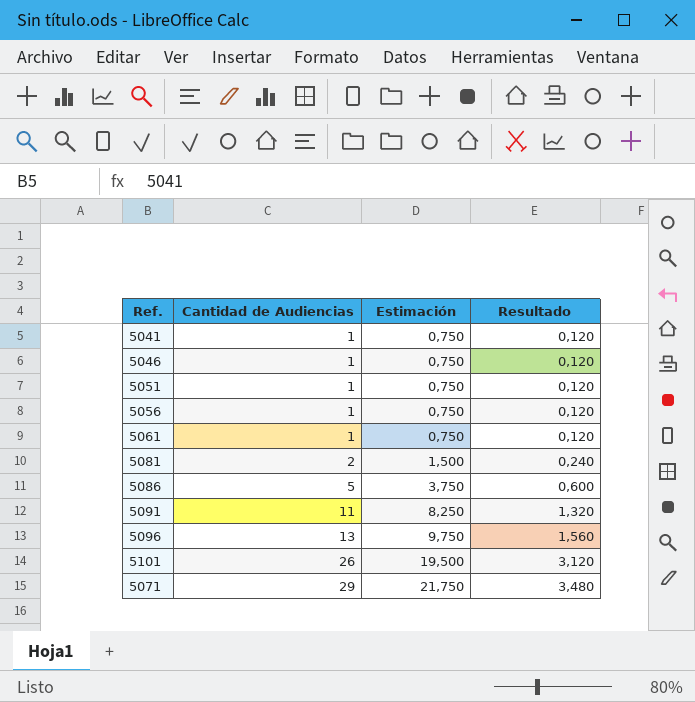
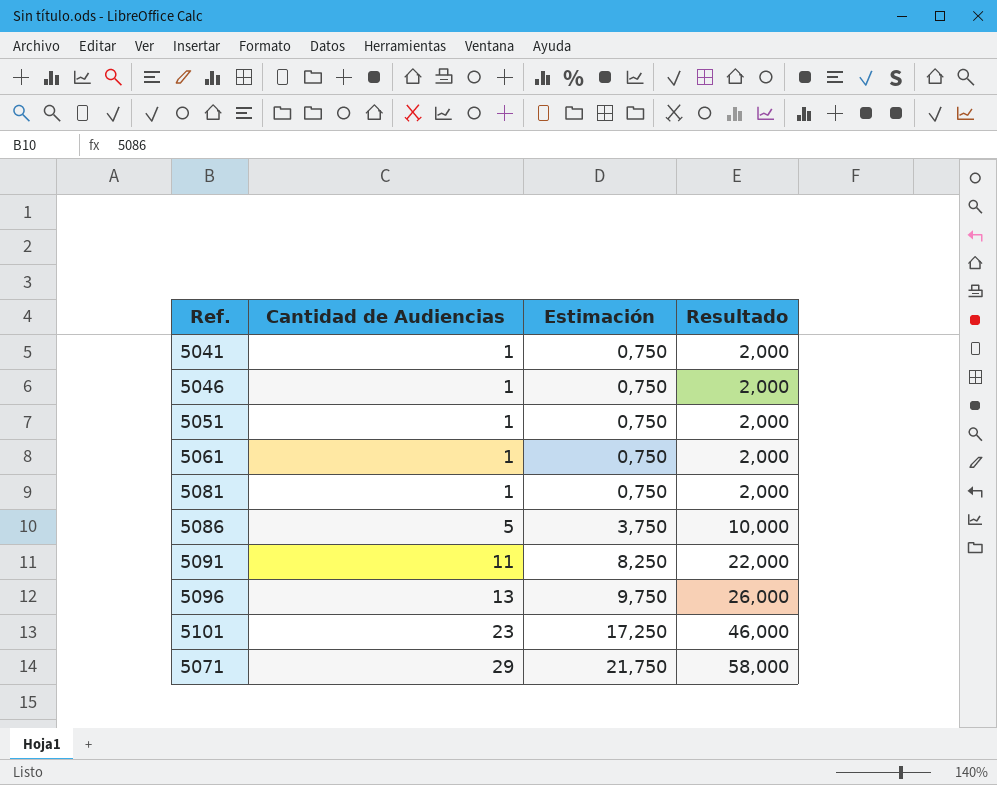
column Resultado | formula: [Cantidad de Audiencias] * 0,12 -> [Cantidad de Audiencias] * 2
row 5056: 1 | 0,750 | 0,120 -> none
5081 | Cantidad de Audiencias: 2 -> 1
5081 | Estimación: 1,500 -> 0,750
5101 | Cantidad de Audiencias: 26 -> 23
5101 | Estimación: 19,500 -> 17,250

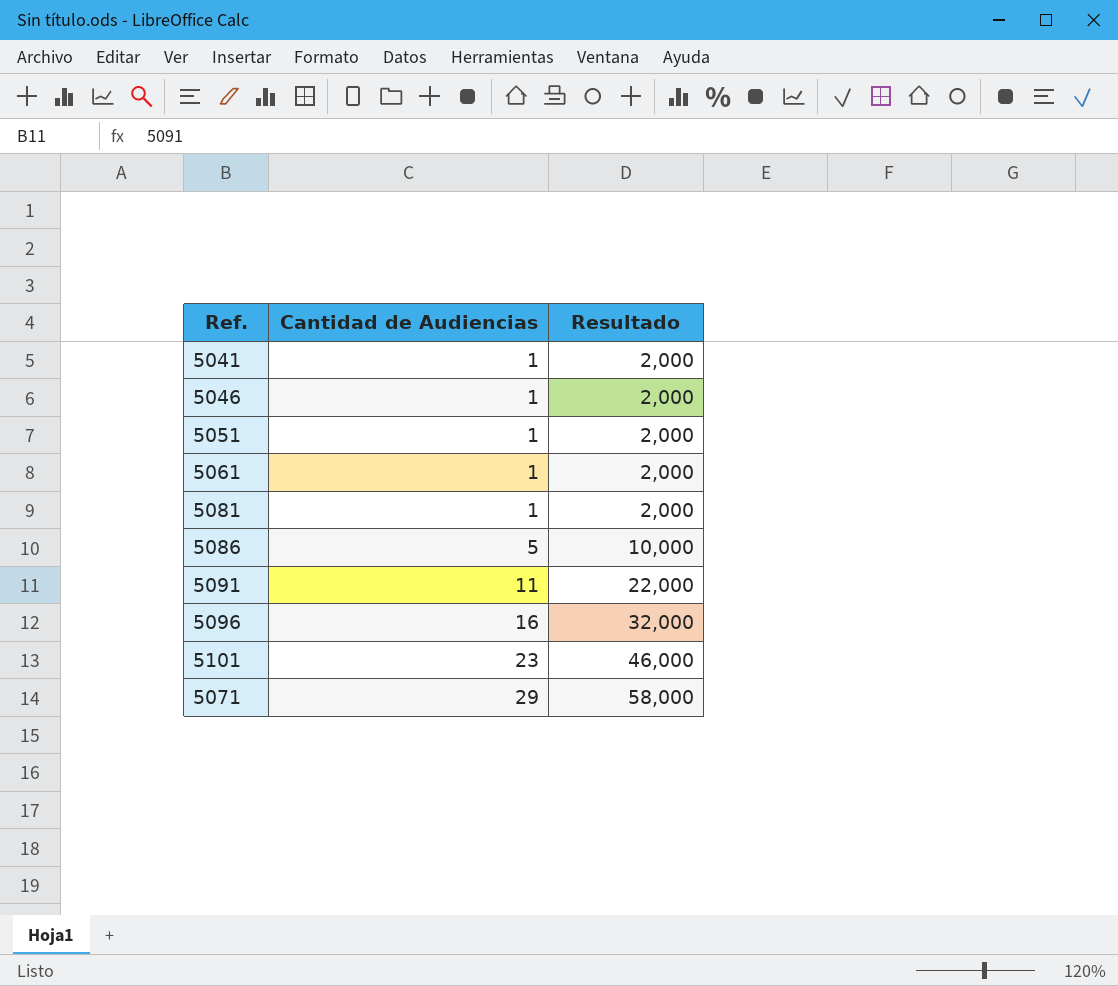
column Estimación | formula: [Cantidad de Audiencias] * 0,75 -> none
5096 | Cantidad de Audiencias: 13 -> 16
5096 | Resultado: 26,000 -> 32,000

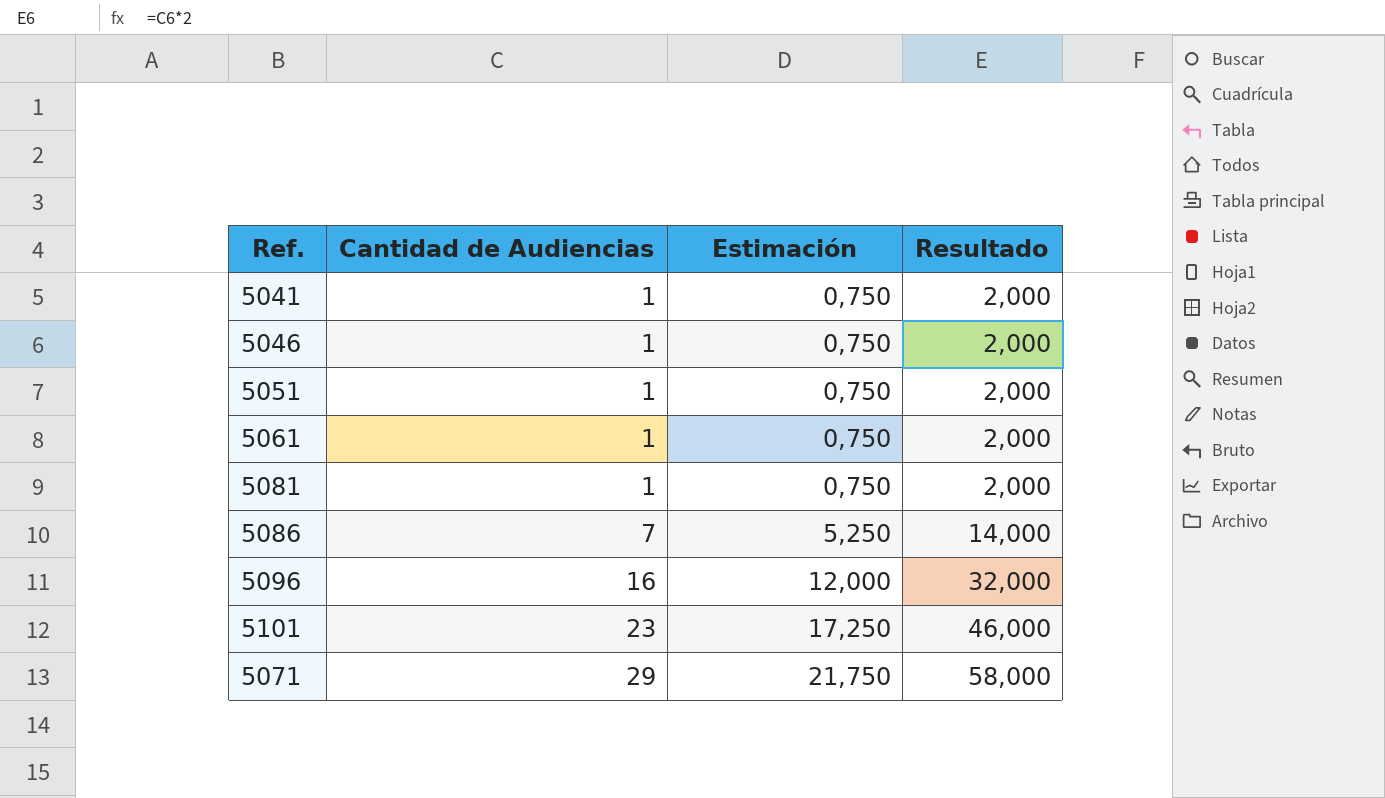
column Estimación | formula: none -> [Cantidad de Audiencias] * 0,75
row 5091: 11 | 22,000 -> none
5086 | Cantidad de Audiencias: 5 -> 7
5086 | Resultado: 10,000 -> 14,000

